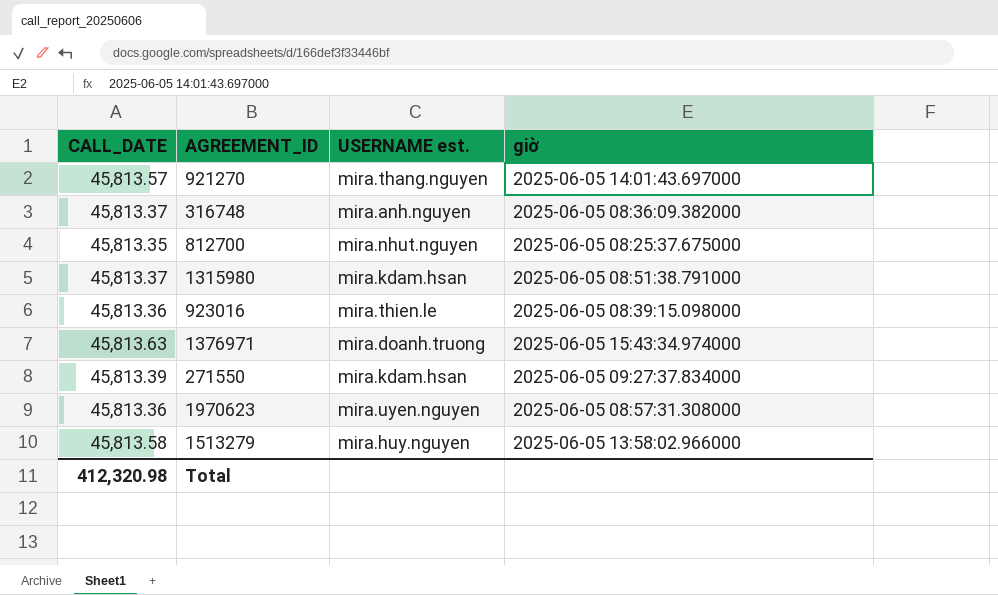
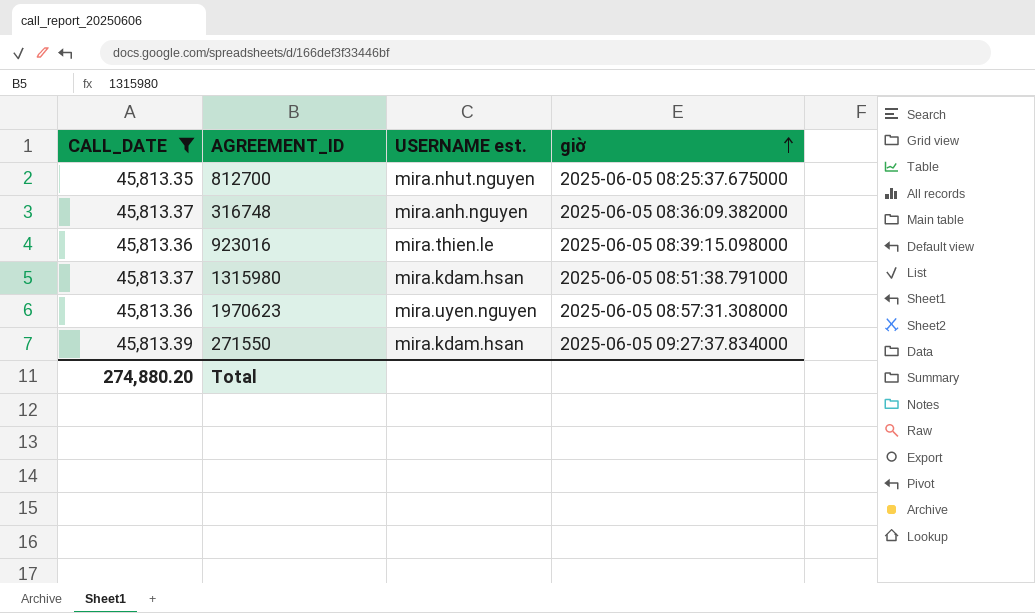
filter: none -> CALL_DATE <= 45,813.39
row order: none -> giờ ascending
Total | CALL_DATE: 412,320.98 -> 274,880.20

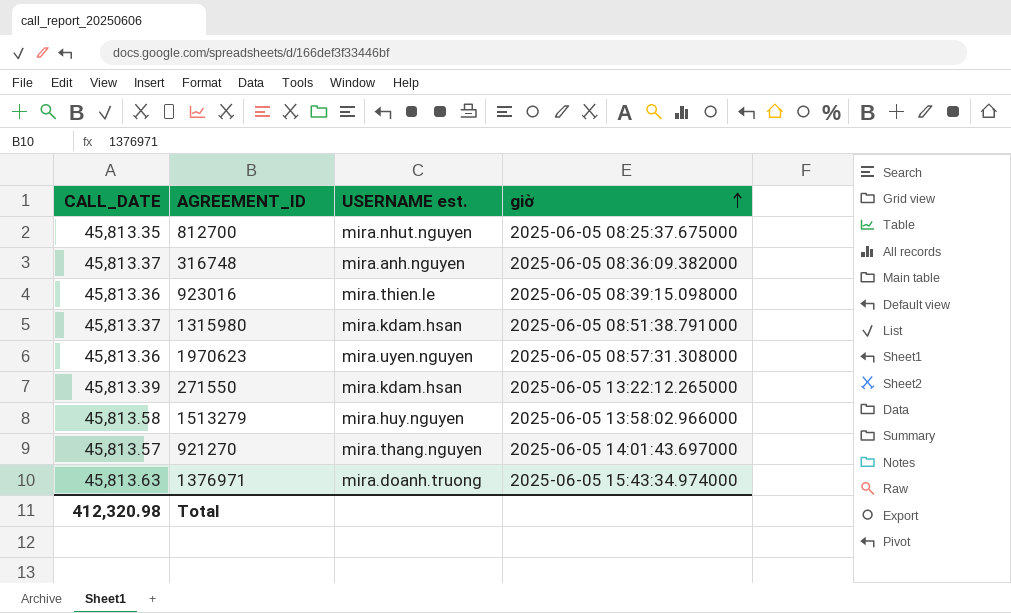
filter: CALL_DATE <= 45,813.39 -> none
271550 | giờ: 2025-06-05 09:27:37.834000 -> 2025-06-05 13:22:12.265000
Total | CALL_DATE: 274,880.20 -> 412,320.98

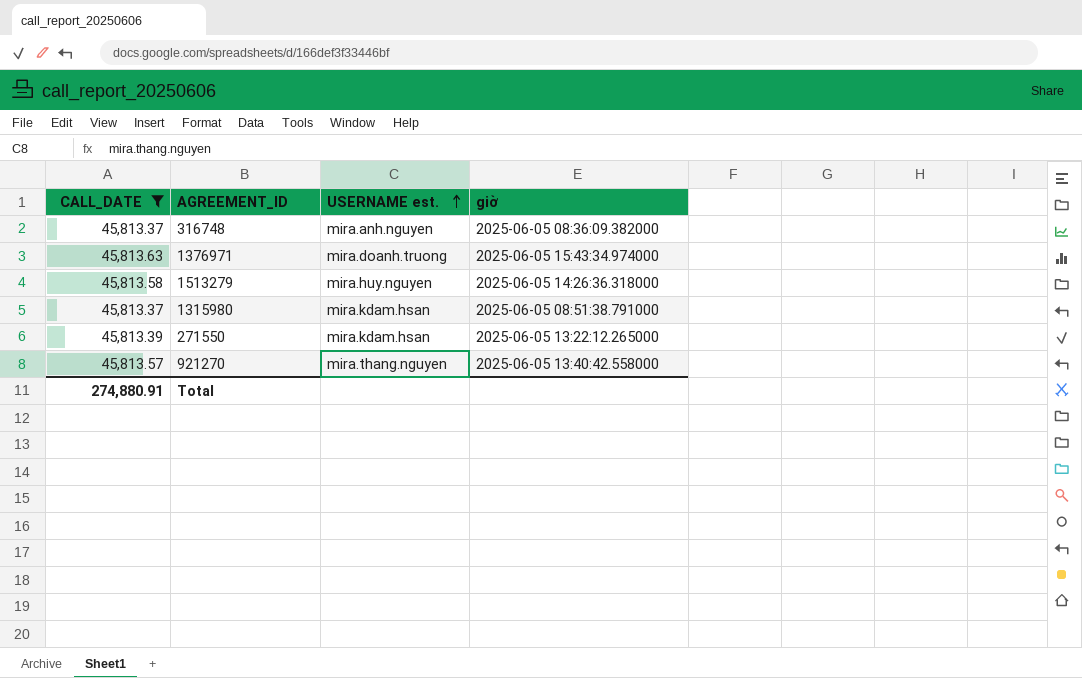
filter: none -> CALL_DATE >= 45,813.37
row order: giờ ascending -> USERNAME est. ascending
1513279 | giờ: 2025-06-05 13:58:02.966000 -> 2025-06-05 14:26:36.318000
921270 | giờ: 2025-06-05 14:01:43.697000 -> 2025-06-05 13:40:42.558000
Total | CALL_DATE: 412,320.98 -> 274,880.91

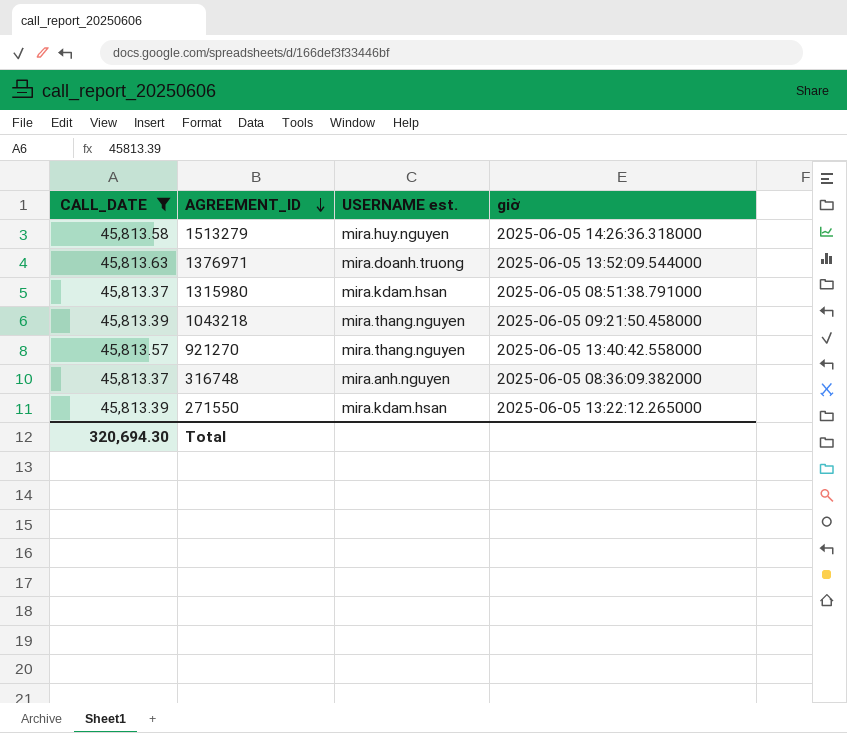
row order: USERNAME est. ascending -> AGREEMENT_ID descending
1376971 | giờ: 2025-06-05 15:43:34.974000 -> 2025-06-05 13:52:09.544000
row 1043218: none -> 45,813.39 | mira.thang.nguyen | 2025-06-05 09:21:50.458000
Total | CALL_DATE: 274,880.91 -> 320,694.30

